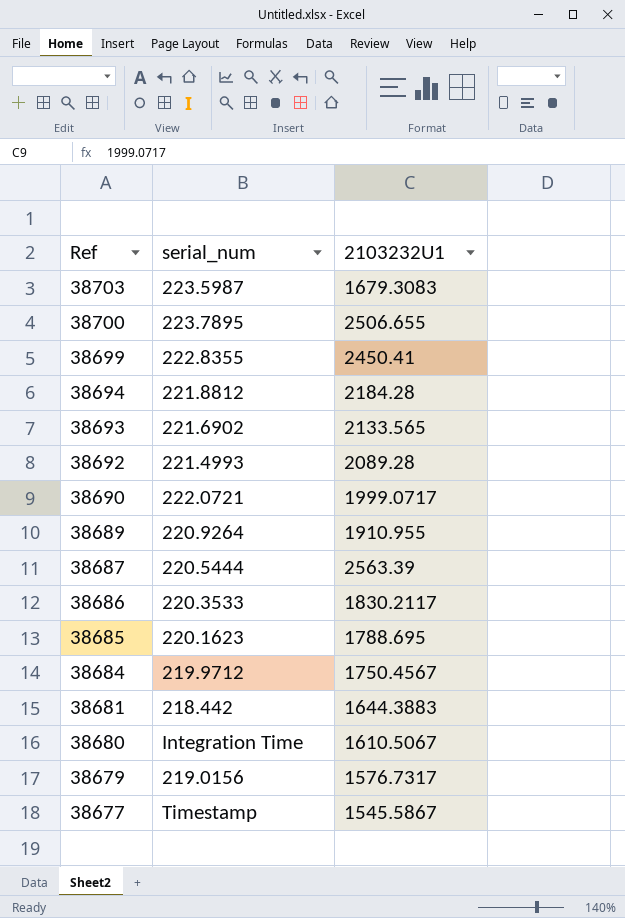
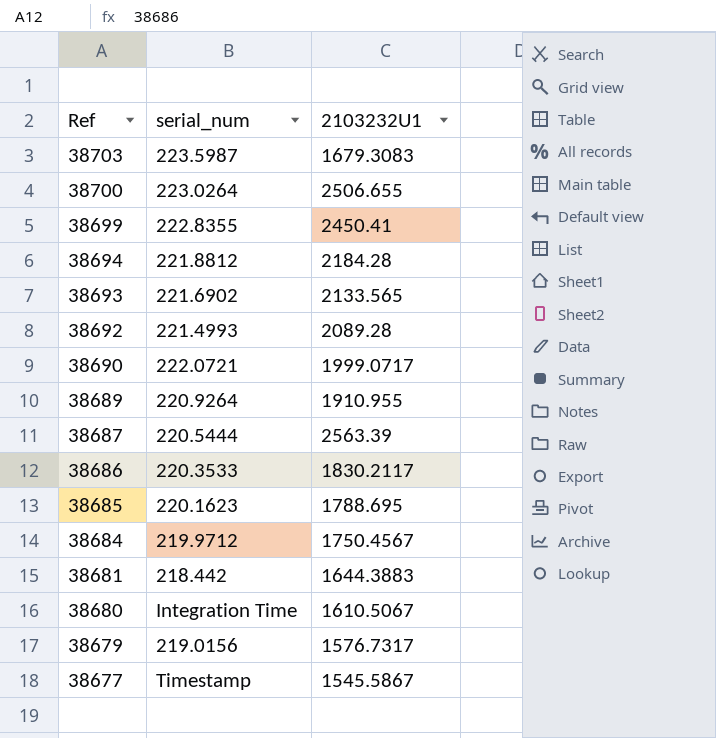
38700 | serial_num: 223.7895 -> 223.0264

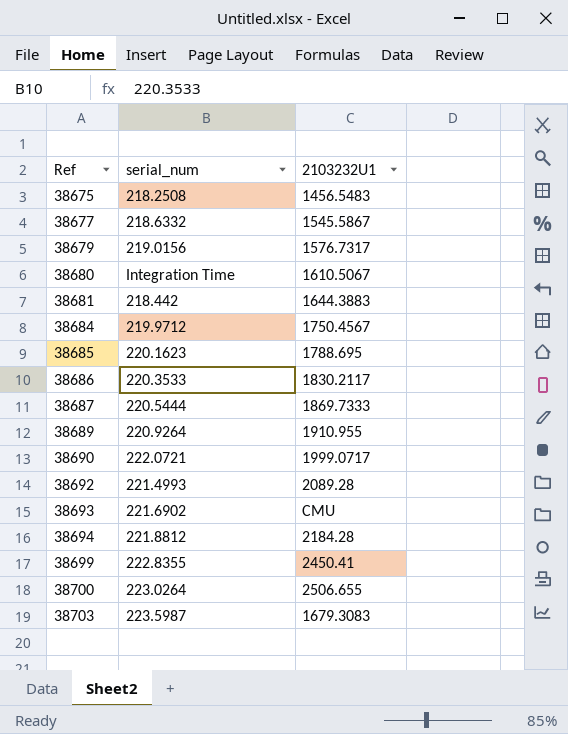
row order: Ref descending -> Ref ascending
row 38675: none -> 218.2508 | 1456.5483
38677 | serial_num: Timestamp -> 218.6332
38687 | 2103232U1: 2563.39 -> 1869.7333
38693 | 2103232U1: 2133.565 -> CMU

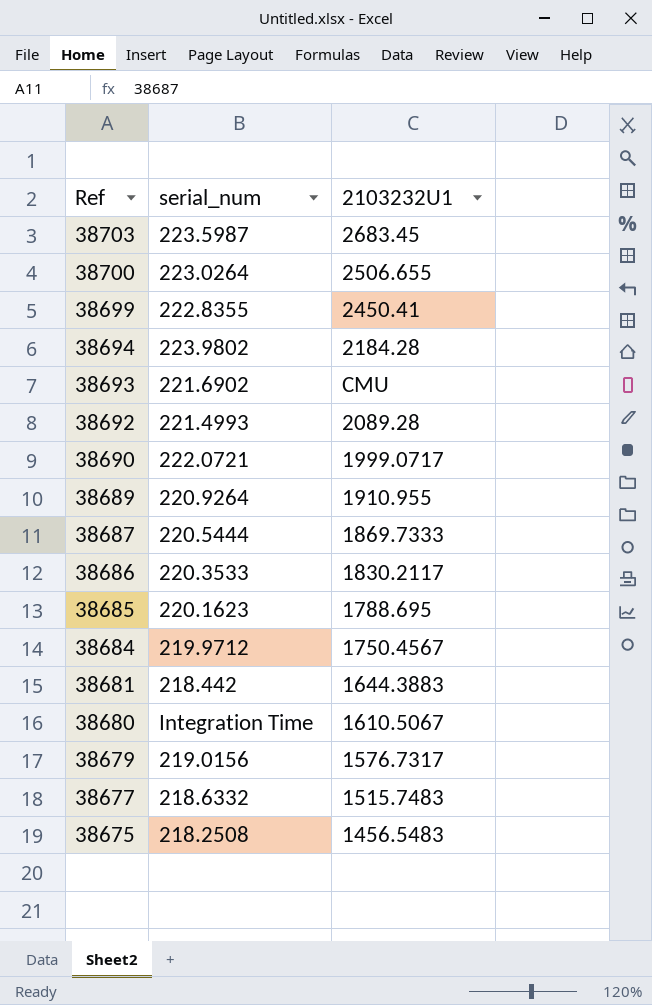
row order: Ref ascending -> Ref descending
38703 | 2103232U1: 1679.3083 -> 2683.45
38694 | serial_num: 221.8812 -> 223.9802
38677 | 2103232U1: 1545.5867 -> 1515.7483

